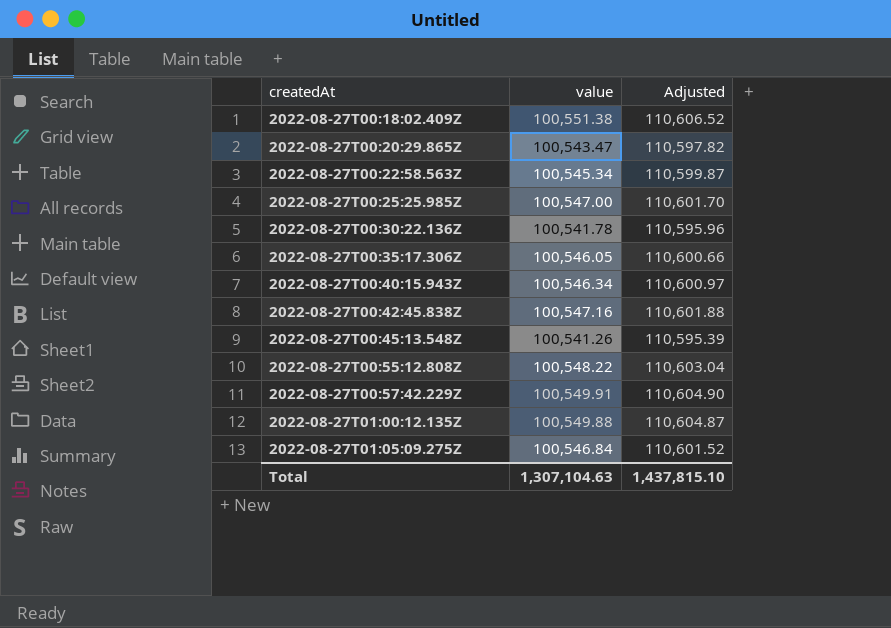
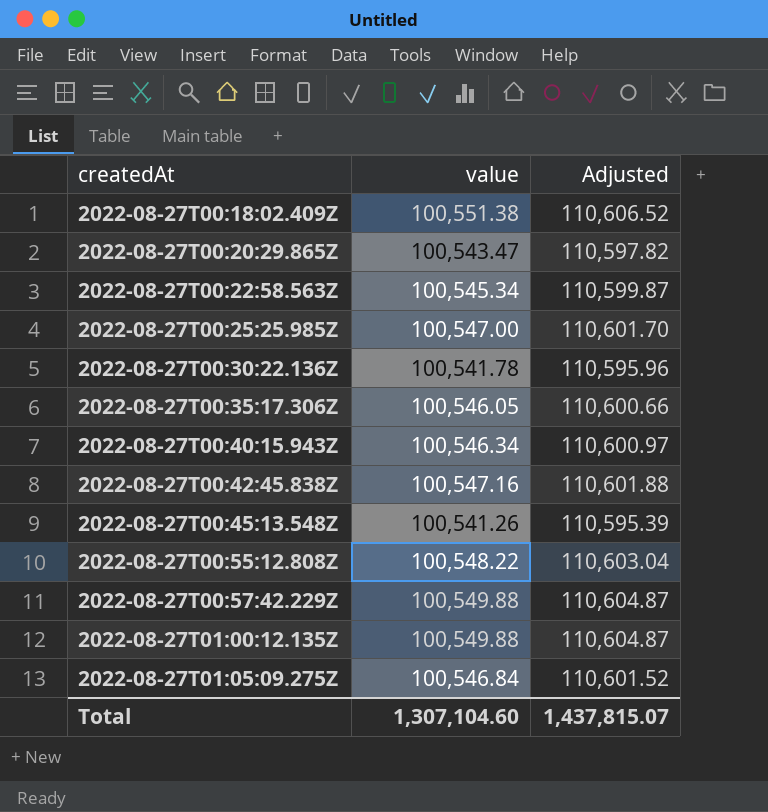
2022-08-27T00:57:42.229Z | value: 100,549.91 -> 100,549.88
2022-08-27T00:57:42.229Z | Adjusted: 110,604.90 -> 110,604.87
Total | value: 1,307,104.63 -> 1,307,104.60
Total | Adjusted: 1,437,815.10 -> 1,437,815.07

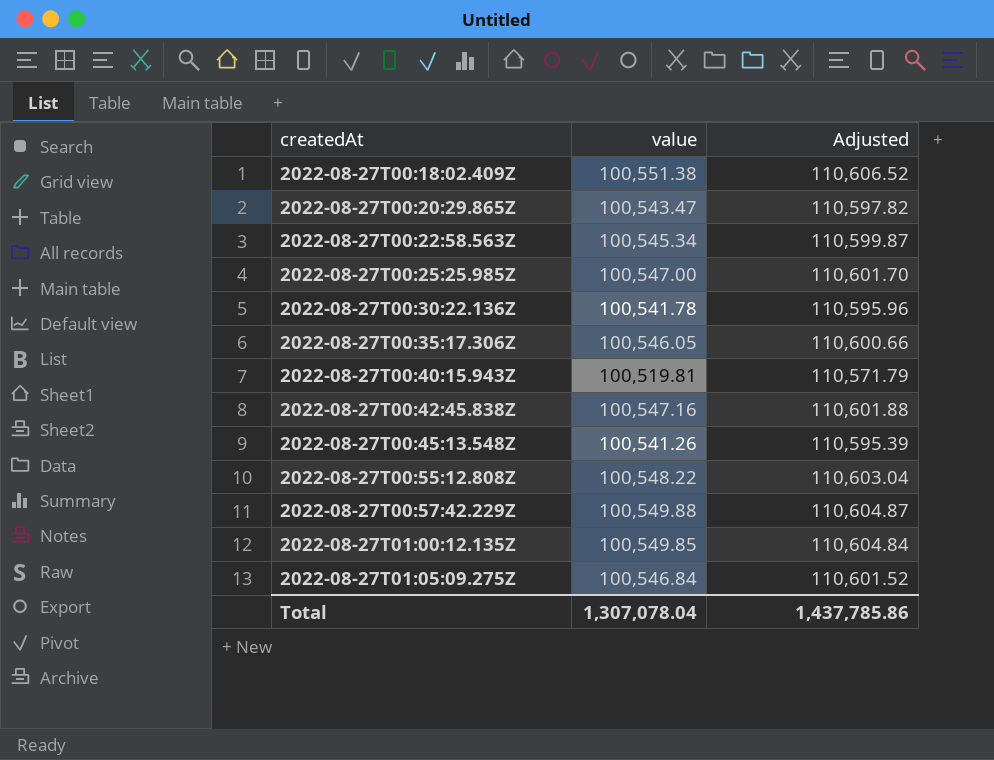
2022-08-27T00:40:15.943Z | value: 100,546.34 -> 100,519.81
2022-08-27T00:40:15.943Z | Adjusted: 110,600.97 -> 110,571.79
2022-08-27T01:00:12.135Z | value: 100,549.88 -> 100,549.85
2022-08-27T01:00:12.135Z | Adjusted: 110,604.87 -> 110,604.84
Total | value: 1,307,104.60 -> 1,307,078.04
Total | Adjusted: 1,437,815.07 -> 1,437,785.86

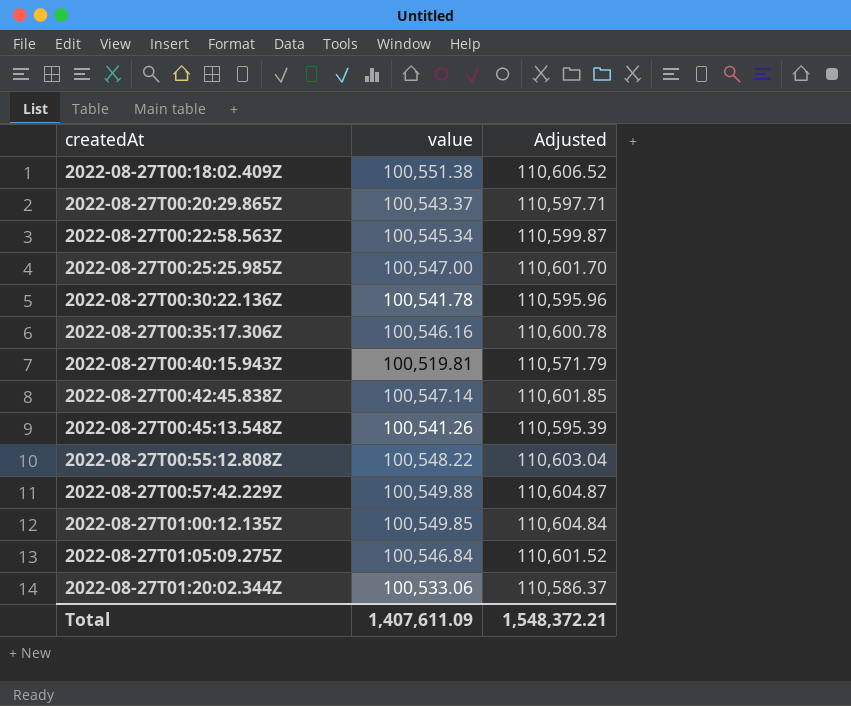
2022-08-27T00:20:29.865Z | value: 100,543.47 -> 100,543.37
2022-08-27T00:20:29.865Z | Adjusted: 110,597.82 -> 110,597.71
2022-08-27T00:35:17.306Z | value: 100,546.05 -> 100,546.16
2022-08-27T00:35:17.306Z | Adjusted: 110,600.66 -> 110,600.78
2022-08-27T00:42:45.838Z | value: 100,547.16 -> 100,547.14
2022-08-27T00:42:45.838Z | Adjusted: 110,601.88 -> 110,601.85
row 2022-08-27T01:20:02.344Z: none -> 100,533.06 | 110,586.37
Total | value: 1,307,078.04 -> 1,407,611.09
Total | Adjusted: 1,437,785.86 -> 1,548,372.21

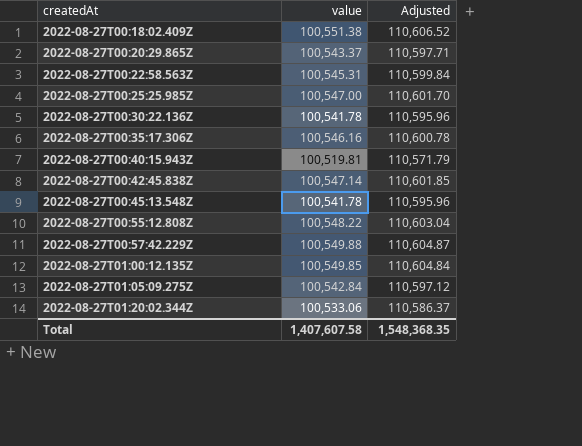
2022-08-27T00:22:58.563Z | value: 100,545.34 -> 100,545.31
2022-08-27T00:22:58.563Z | Adjusted: 110,599.87 -> 110,599.84
2022-08-27T00:45:13.548Z | value: 100,541.26 -> 100,541.78
2022-08-27T00:45:13.548Z | Adjusted: 110,595.39 -> 110,595.96
2022-08-27T01:05:09.275Z | value: 100,546.84 -> 100,542.84
2022-08-27T01:05:09.275Z | Adjusted: 110,601.52 -> 110,597.12
Total | value: 1,407,611.09 -> 1,407,607.58
Total | Adjusted: 1,548,372.21 -> 1,548,368.35

